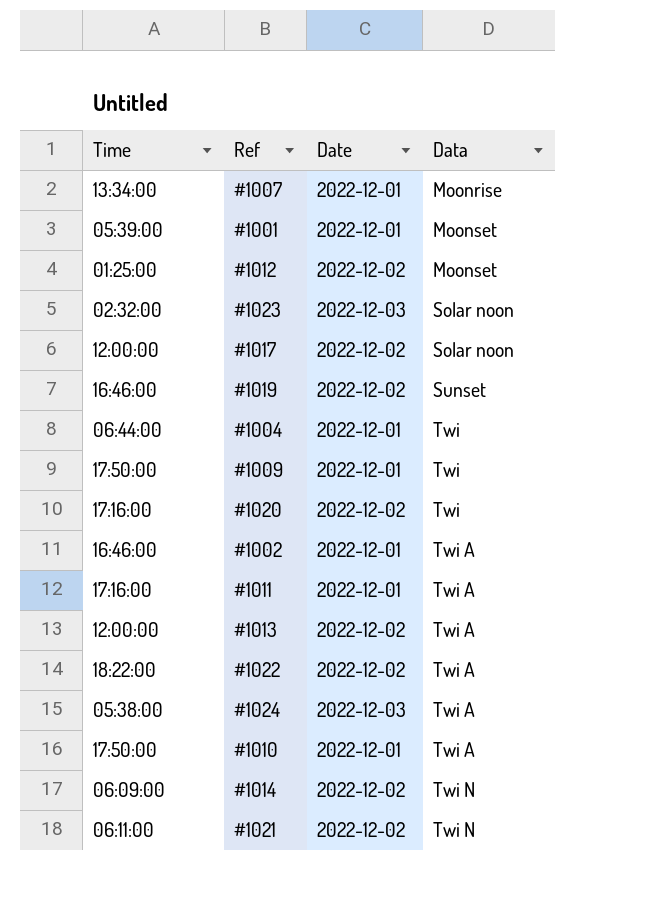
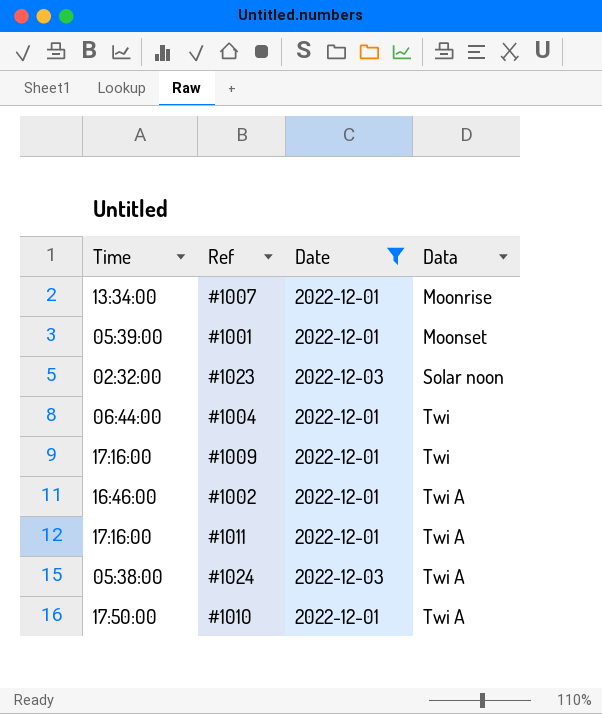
filter: none -> Date != 2022-12-02
#1009 | Time: 17:50:00 -> 17:16:00

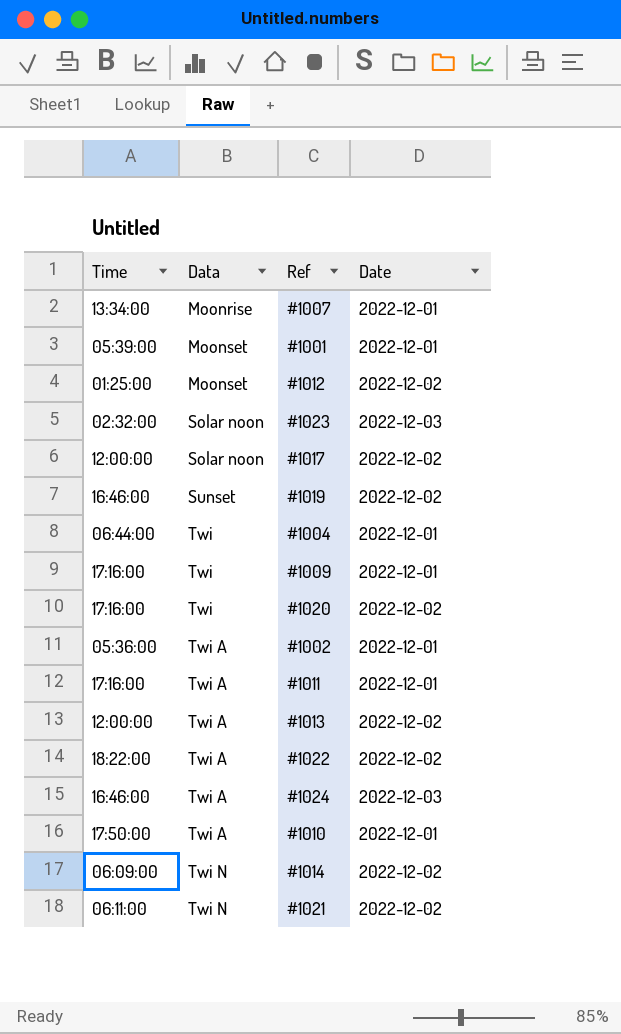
filter: Date != 2022-12-02 -> none
column Data | position: 4 -> 2
#1002 | Time: 16:46:00 -> 05:36:00
#1024 | Time: 05:38:00 -> 16:46:00

